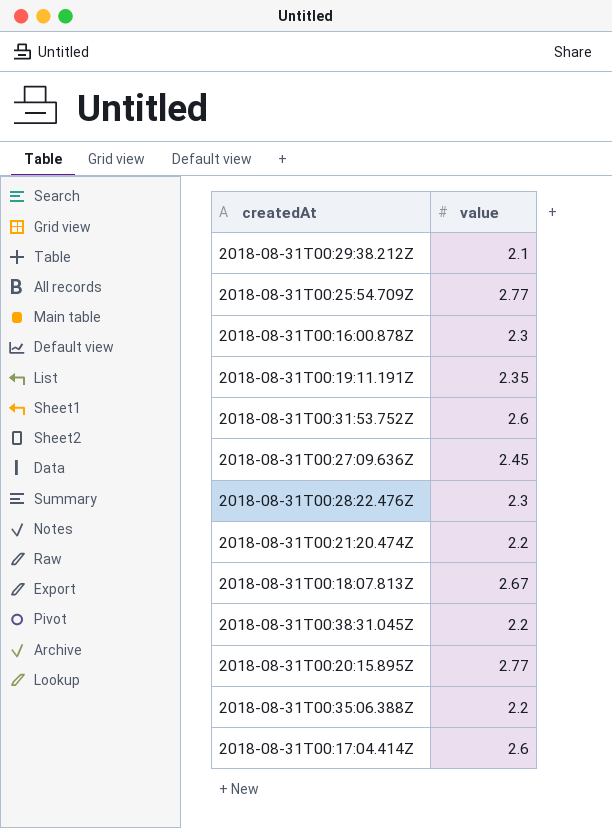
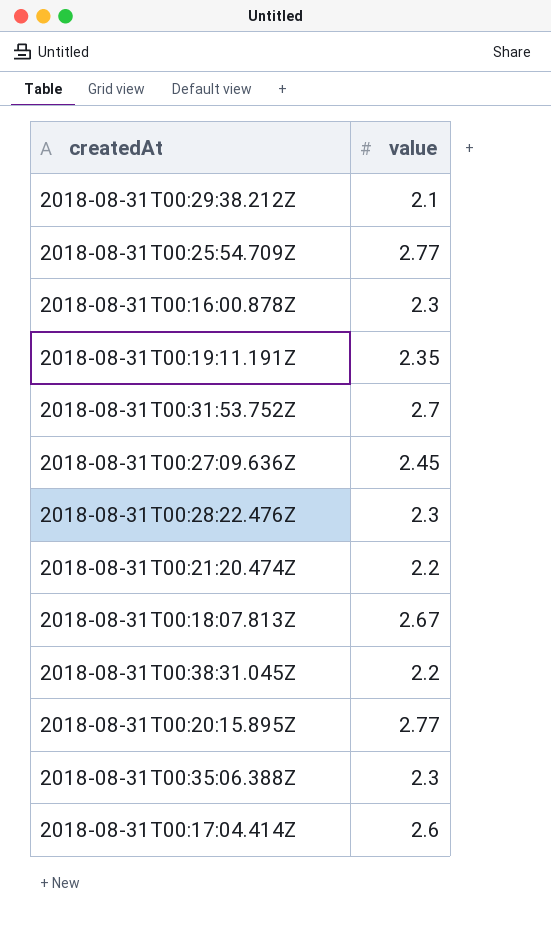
2018-08-31T00:31:53.752Z | value: 2.6 -> 2.7
2018-08-31T00:35:06.388Z | value: 2.2 -> 2.3

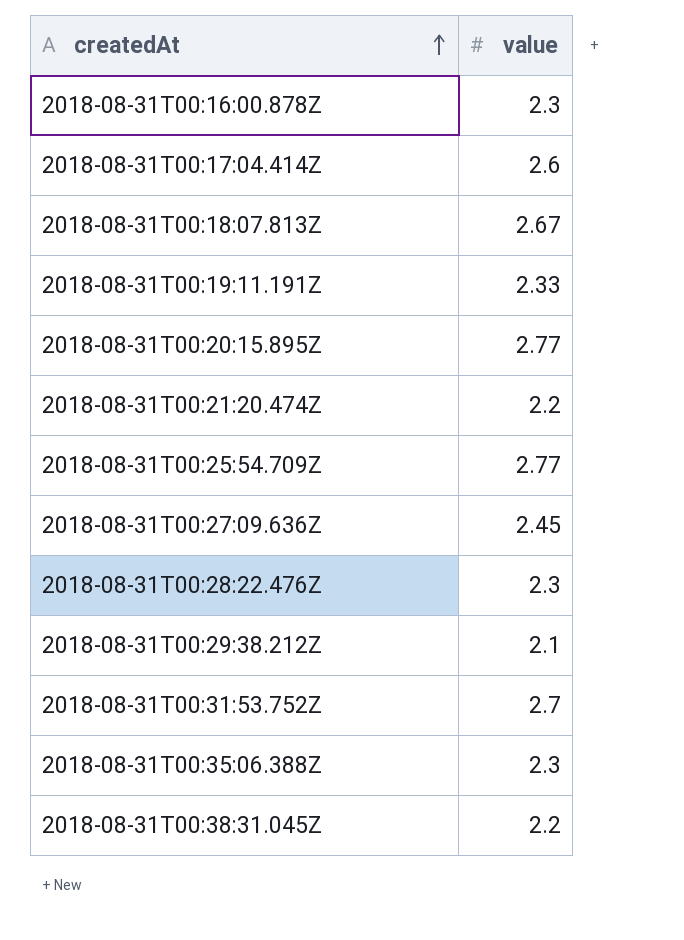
row order: none -> createdAt ascending
2018-08-31T00:19:11.191Z | value: 2.35 -> 2.33

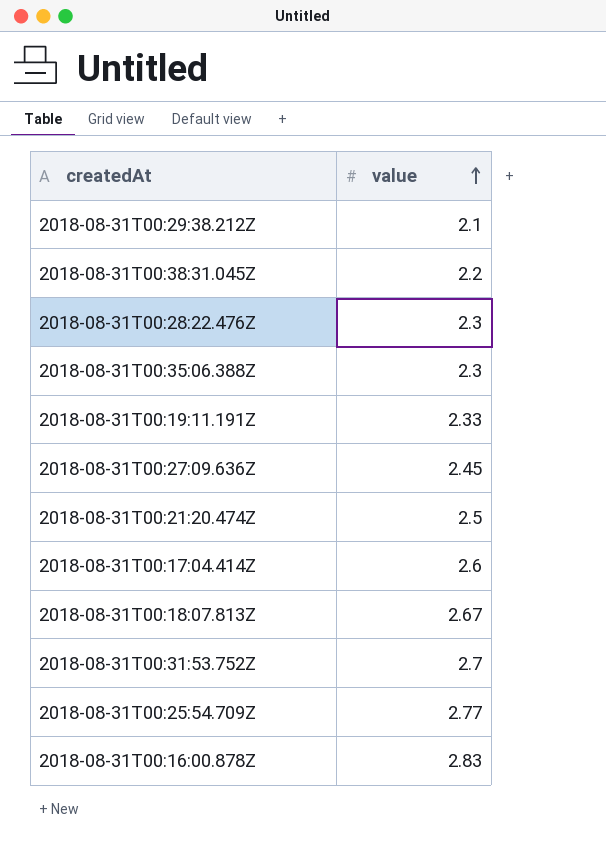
row order: createdAt ascending -> value ascending
row 2018-08-31T00:20:15.895Z: 2.77 -> none
2018-08-31T00:21:20.474Z | value: 2.2 -> 2.5
2018-08-31T00:16:00.878Z | value: 2.3 -> 2.83

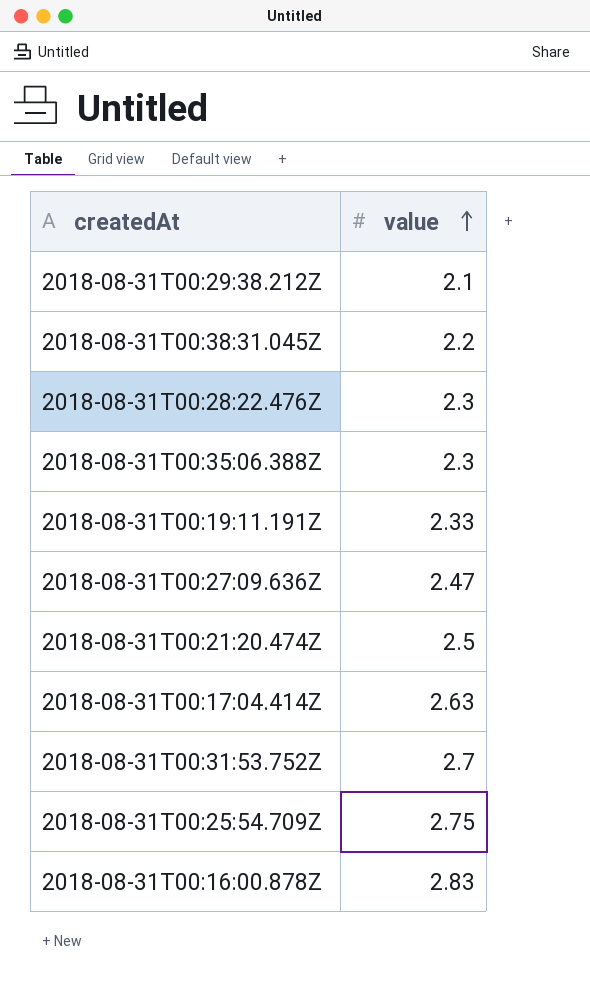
row 2018-08-31T00:18:07.813Z: 2.67 -> none
2018-08-31T00:27:09.636Z | value: 2.45 -> 2.47
2018-08-31T00:17:04.414Z | value: 2.6 -> 2.63
2018-08-31T00:25:54.709Z | value: 2.77 -> 2.75

